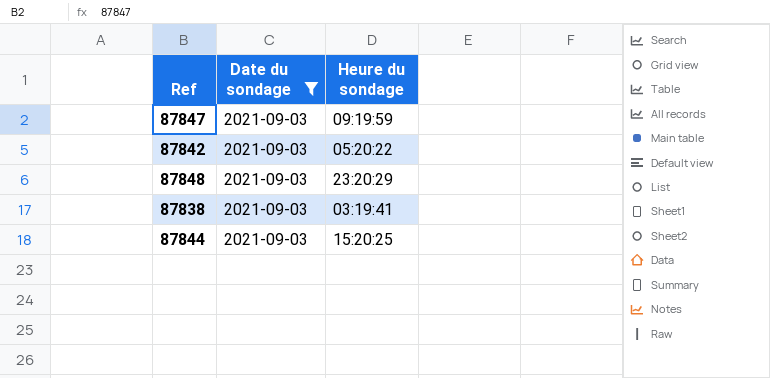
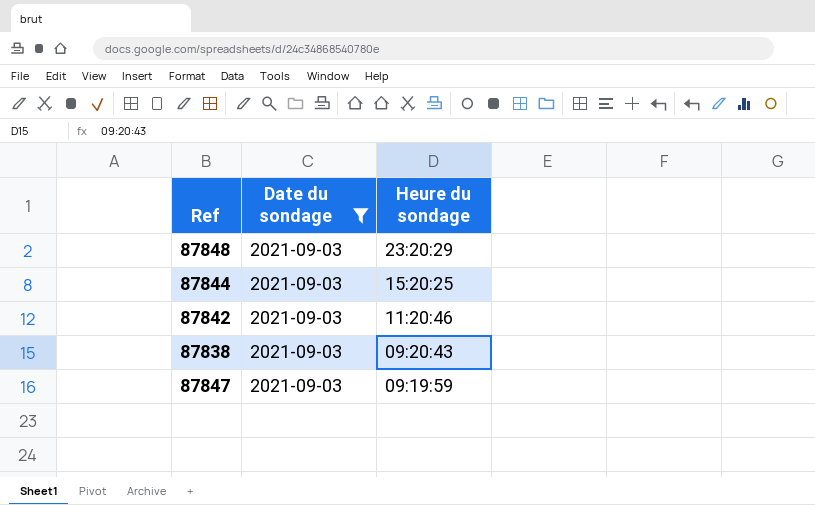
row order: none -> Heure du sondage descending
87842 | Heure du sondage: 05:20:22 -> 11:20:46
87838 | Heure du sondage: 03:19:41 -> 09:20:43

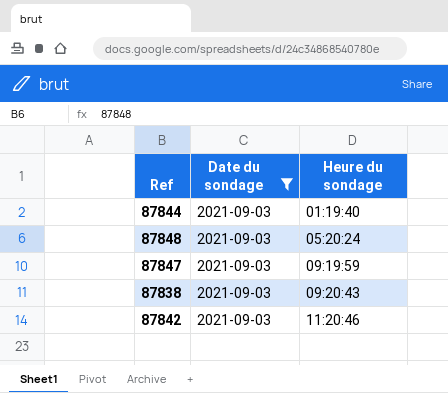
row order: Heure du sondage descending -> Heure du sondage ascending
87844 | Heure du sondage: 15:20:25 -> 01:19:40
87848 | Heure du sondage: 23:20:29 -> 05:20:24

